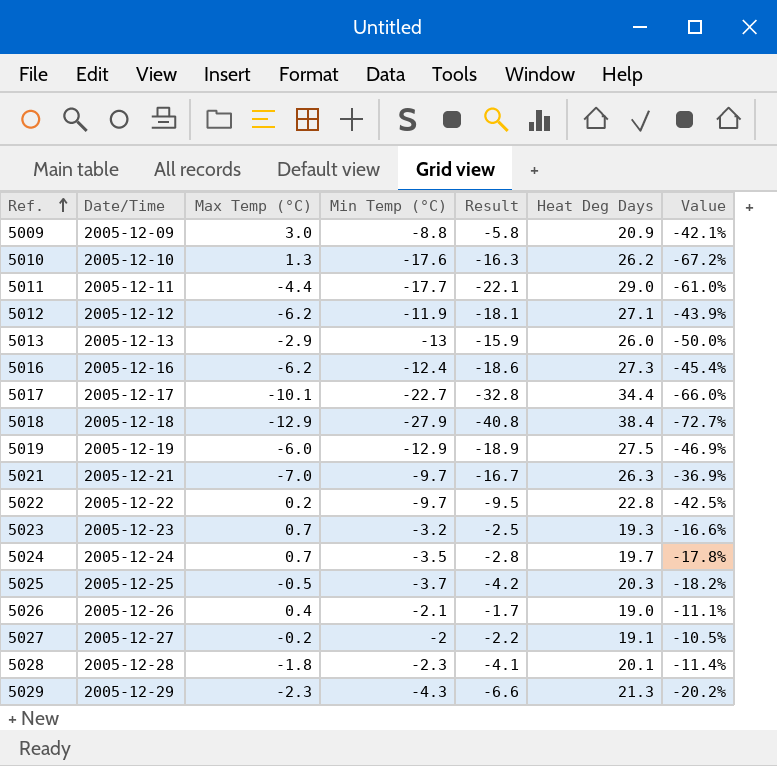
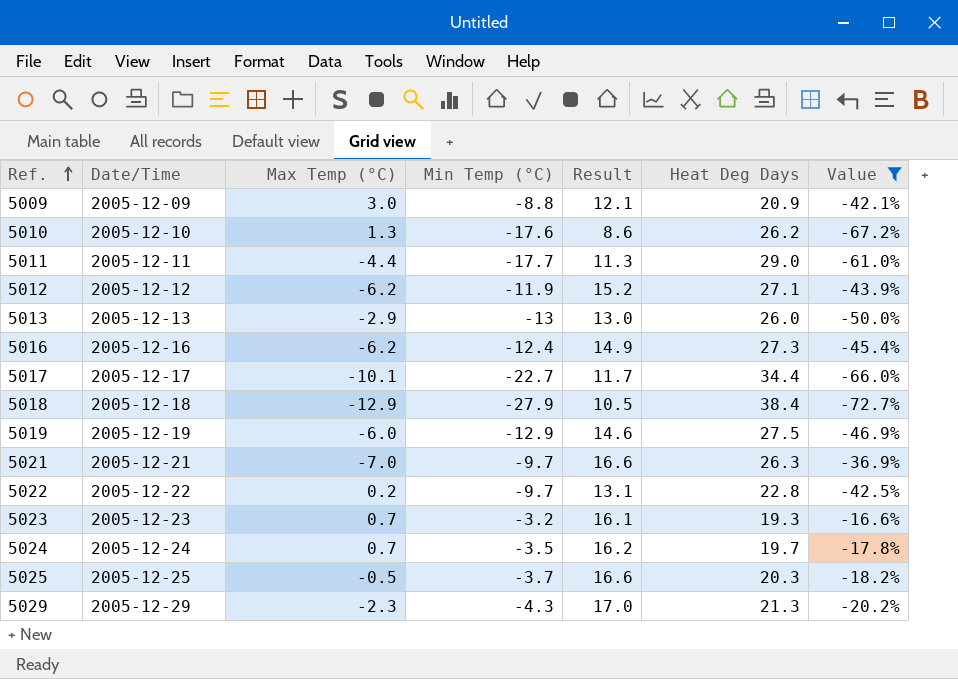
filter: none -> Value <= -16.6%
column Result | formula: [Max Temp (°C)] + [Min Temp (°C)] -> [Min Temp (°C)] + [Heat Deg Days]

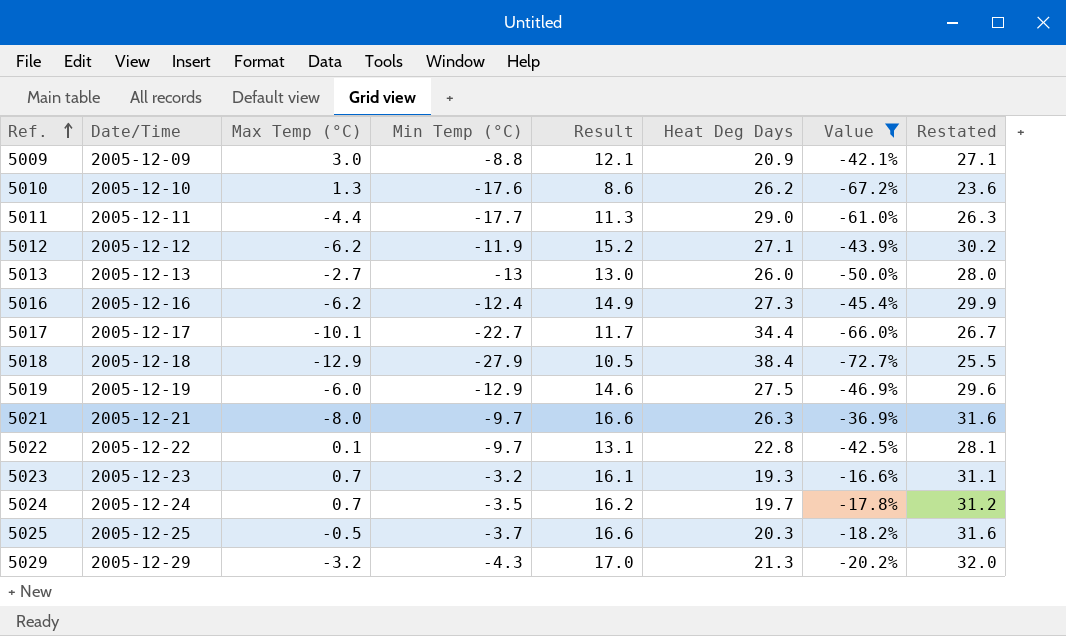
column Restated | formula: none -> [Result] + 15
5013 | Max Temp (°C): -2.9 -> -2.7
5021 | Max Temp (°C): -7.0 -> -8.0
5022 | Max Temp (°C): 0.2 -> 0.1
5029 | Max Temp (°C): -2.3 -> -3.2

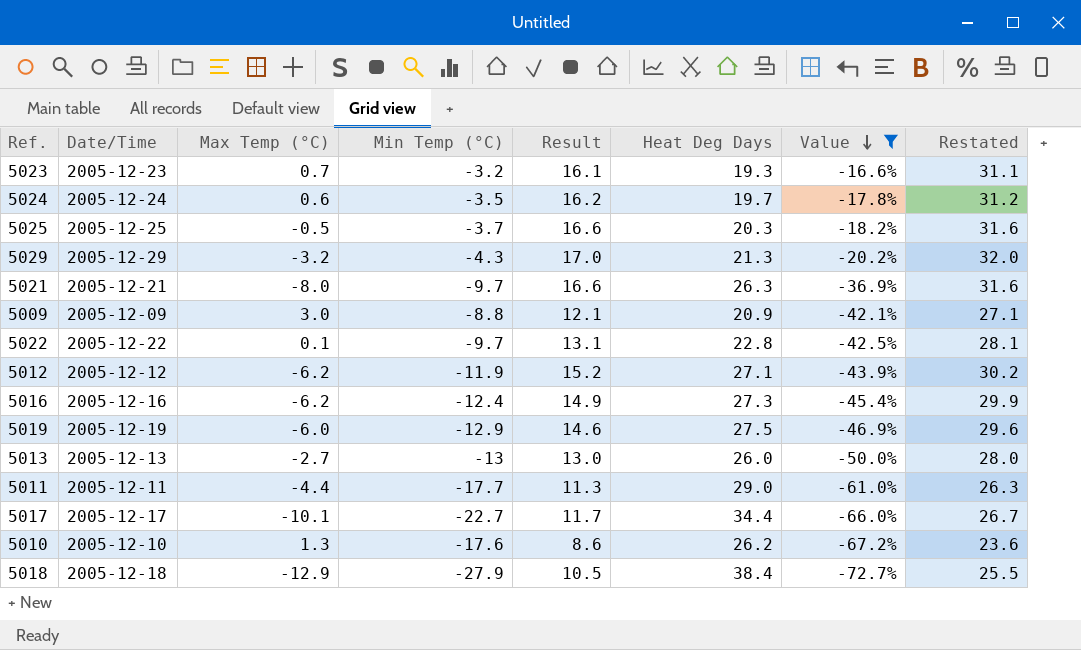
row order: Ref. ascending -> Value descending
5024 | Max Temp (°C): 0.7 -> 0.6

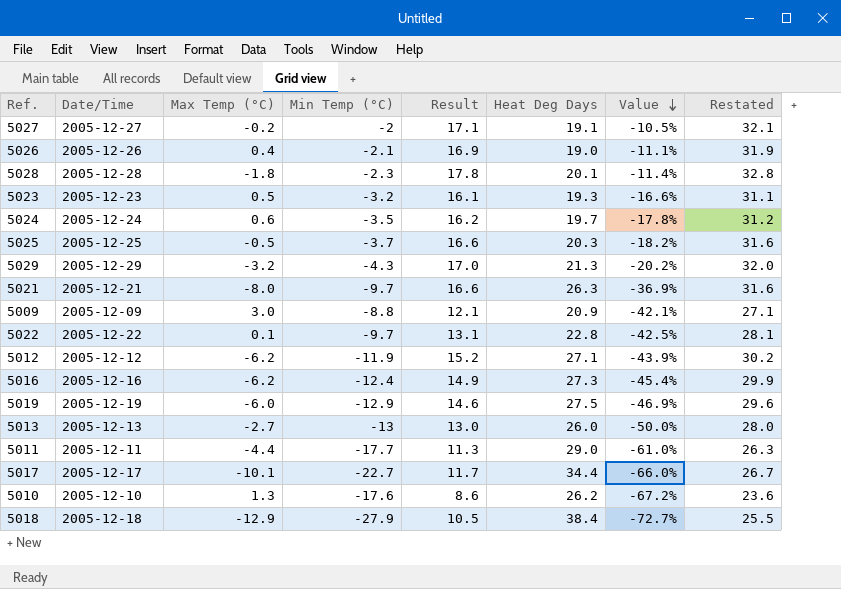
filter: Value <= -16.6% -> none
5023 | Max Temp (°C): 0.7 -> 0.5

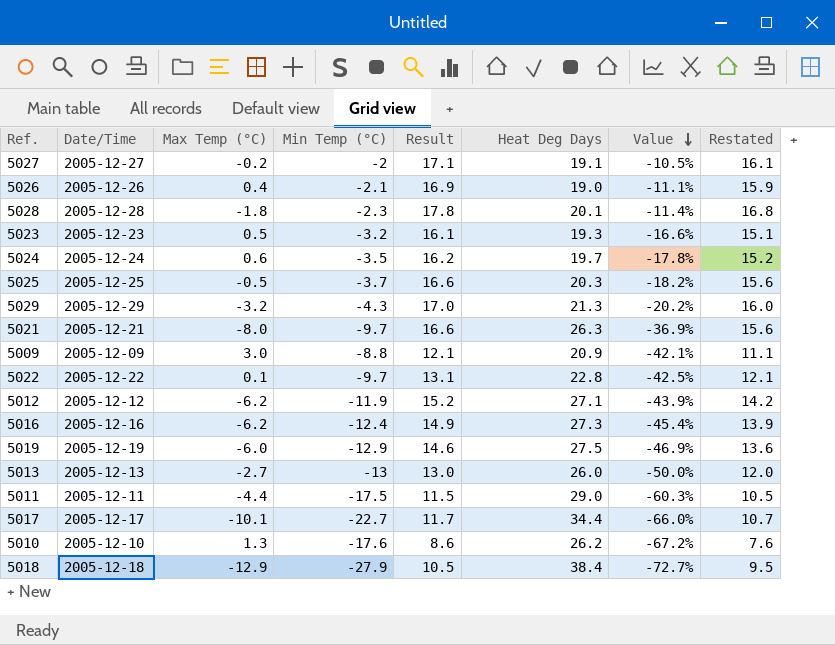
column Restated | formula: [Result] + 15 -> [Result] - 1
5011 | Min Temp (°C): -17.7 -> -17.5
5011 | Result: 11.3 -> 11.5
5011 | Value: -61.0% -> -60.3%

